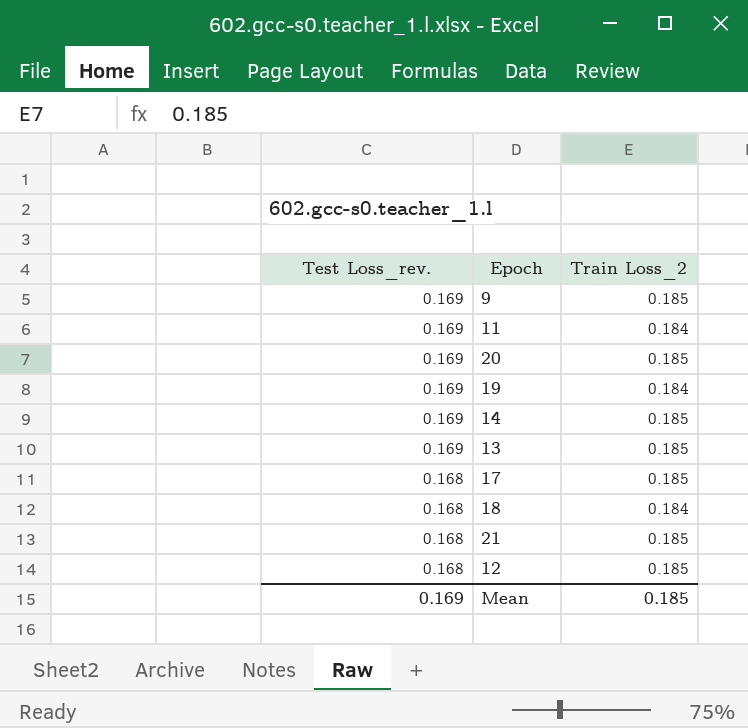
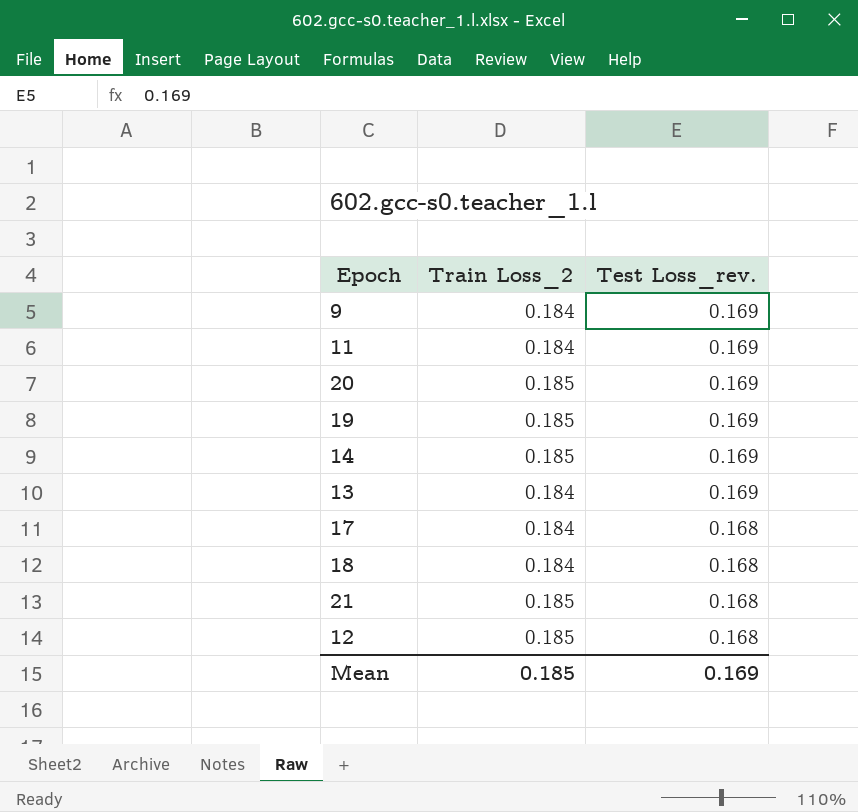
column Test Loss_rev. | position: 1 -> 3
9 | Train Loss_2: 0.185 -> 0.184
19 | Train Loss_2: 0.184 -> 0.185
13 | Train Loss_2: 0.185 -> 0.184
17 | Train Loss_2: 0.185 -> 0.184

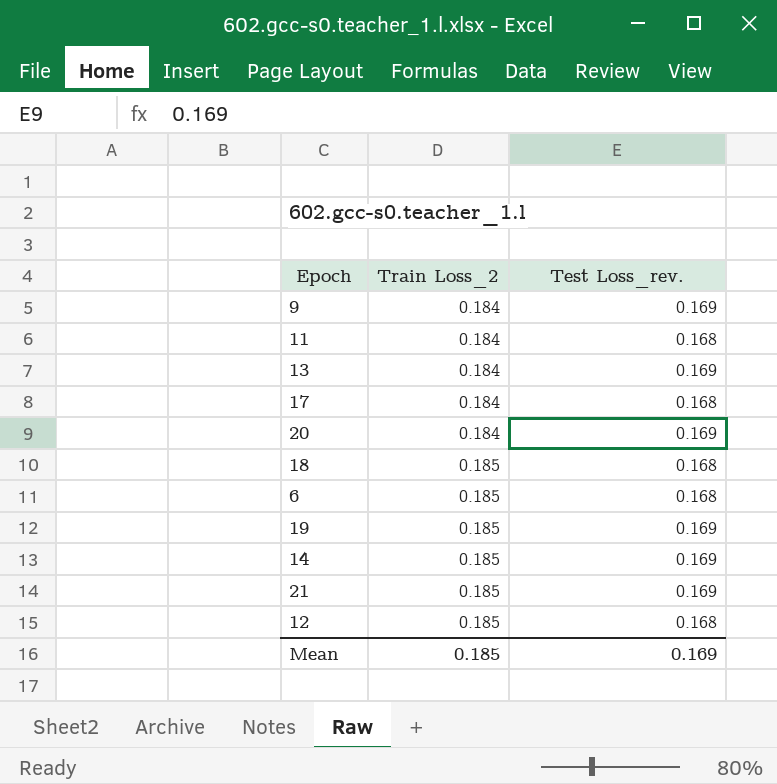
row order: Test Loss_rev. descending -> Train Loss_2 ascending
11 | Test Loss_rev.: 0.169 -> 0.168
20 | Train Loss_2: 0.185 -> 0.184
18 | Train Loss_2: 0.184 -> 0.185
row 6: none -> 0.185 | 0.168
21 | Test Loss_rev.: 0.168 -> 0.169

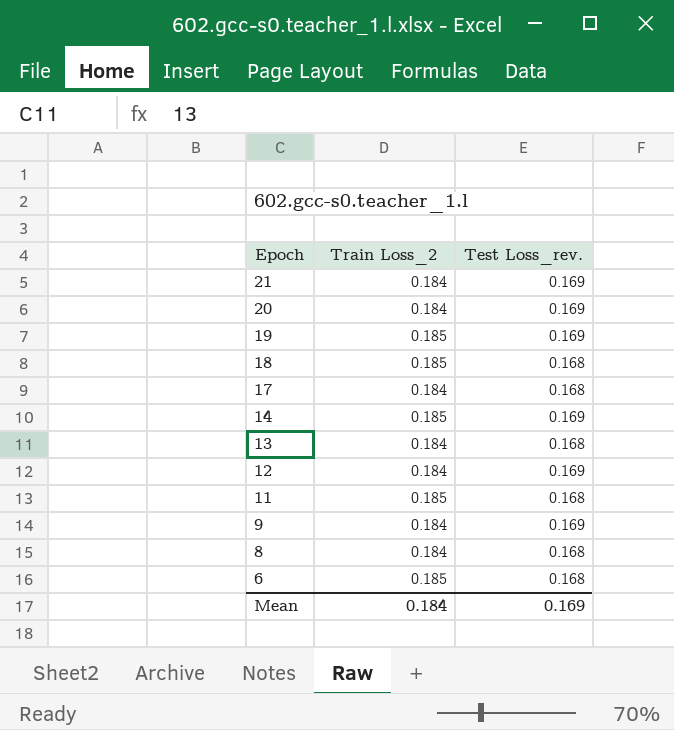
row order: Train Loss_2 ascending -> Epoch descending
21 | Train Loss_2: 0.185 -> 0.184
13 | Test Loss_rev.: 0.169 -> 0.168
12 | Train Loss_2: 0.185 -> 0.184
12 | Test Loss_rev.: 0.168 -> 0.169
11 | Train Loss_2: 0.184 -> 0.185
row 8: none -> 0.184 | 0.168
Mean | Train Loss_2: 0.185 -> 0.184

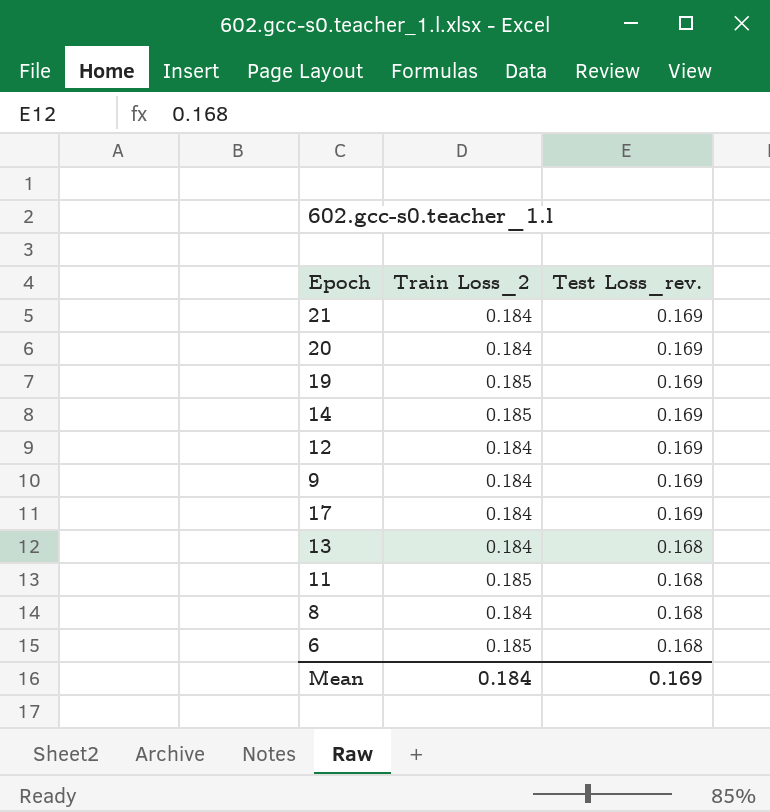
row order: Epoch descending -> Test Loss_rev. descending
row 18: 0.185 | 0.168 -> none
17 | Test Loss_rev.: 0.168 -> 0.169

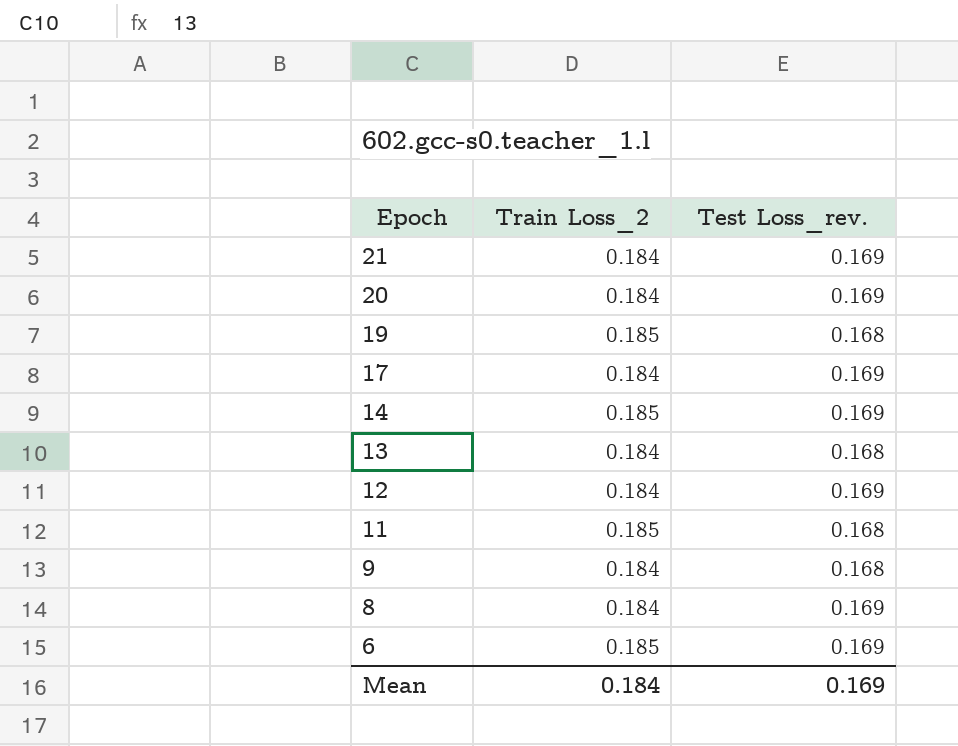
row order: Test Loss_rev. descending -> Epoch descending
19 | Test Loss_rev.: 0.169 -> 0.168
9 | Test Loss_rev.: 0.169 -> 0.168
8 | Test Loss_rev.: 0.168 -> 0.169
6 | Test Loss_rev.: 0.168 -> 0.169

